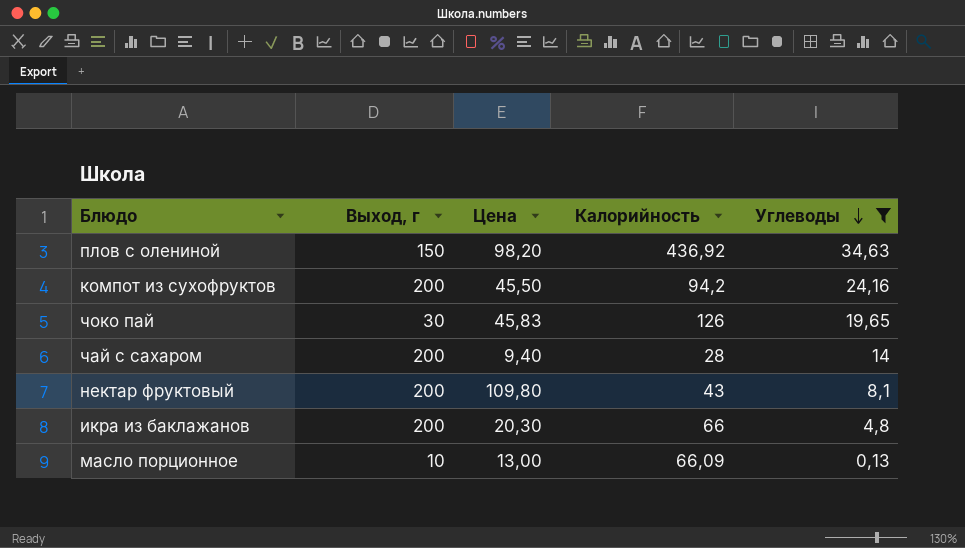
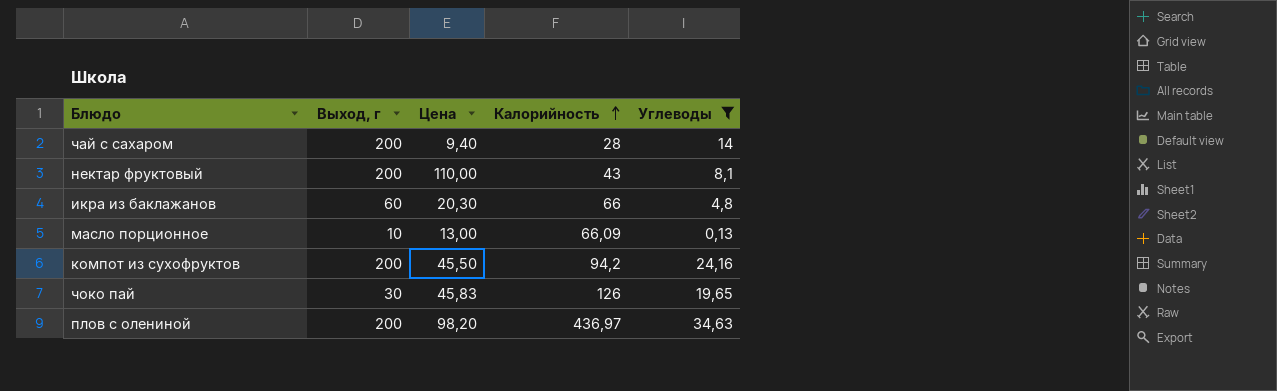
row order: Углеводы descending -> Калорийность ascending
нектар фруктовый | Цена: 109,80 -> 110,00
икра из баклажанов | Выход, г: 200 -> 60
плов с олениной | Выход, г: 150 -> 200
плов с олениной | Калорийность: 436,92 -> 436,97

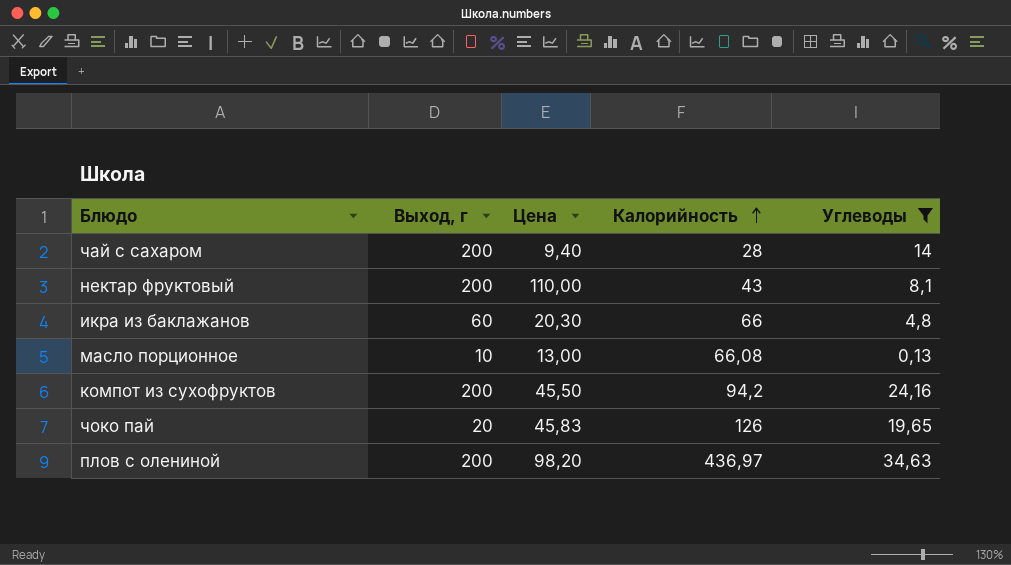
масло порционное | Калорийность: 66,09 -> 66,08
чоко пай | Выход, г: 30 -> 20

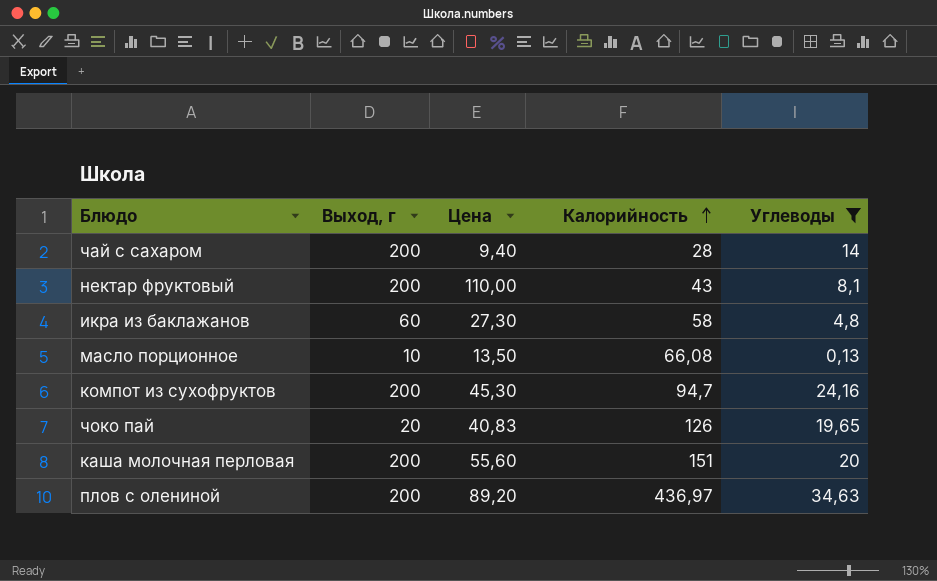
икра из баклажанов | Цена: 20,30 -> 27,30
икра из баклажанов | Калорийность: 66 -> 58
масло порционное | Цена: 13,00 -> 13,50
компот из сухофруктов | Цена: 45,50 -> 45,30
компот из сухофруктов | Калорийность: 94,2 -> 94,7
чоко пай | Цена: 45,83 -> 40,83
row каша молочная перловая: none -> 200 | 55,60 | 151 | 20
плов с олениной | Цена: 98,20 -> 89,20

